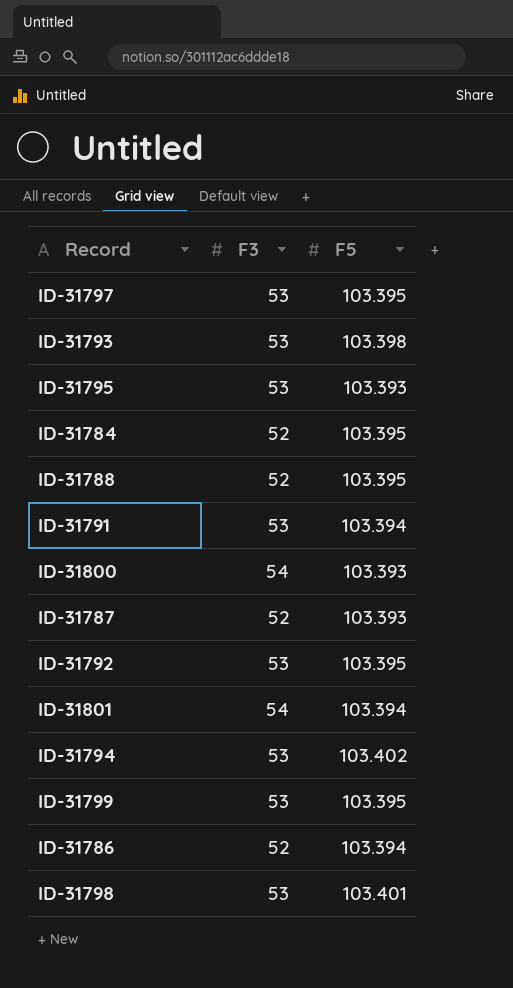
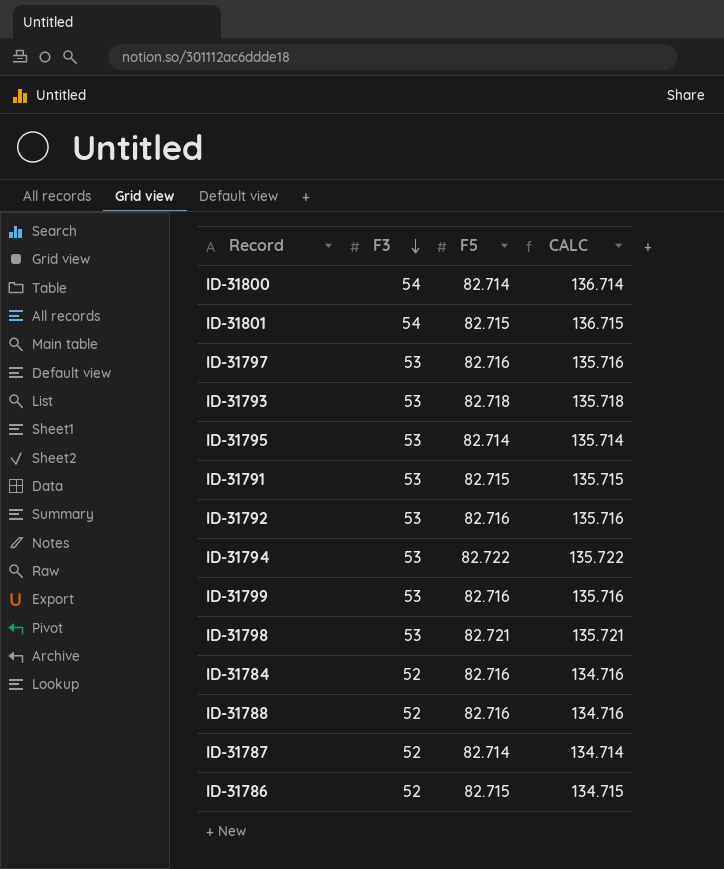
row order: none -> F3 descending
column CALC | formula: none -> [F3] + [F5]
ID-31800 | F5: 103.393 -> 82.714
ID-31801 | F5: 103.394 -> 82.715
ID-31797 | F5: 103.395 -> 82.716
ID-31793 | F5: 103.398 -> 82.718
ID-31795 | F5: 103.393 -> 82.714
ID-31791 | F5: 103.394 -> 82.715
ID-31792 | F5: 103.395 -> 82.716
ID-31794 | F5: 103.402 -> 82.722
ID-31799 | F5: 103.395 -> 82.716
ID-31798 | F5: 103.401 -> 82.721
ID-31784 | F5: 103.395 -> 82.716
ID-31788 | F5: 103.395 -> 82.716
ID-31787 | F5: 103.393 -> 82.714
ID-31786 | F5: 103.394 -> 82.715

